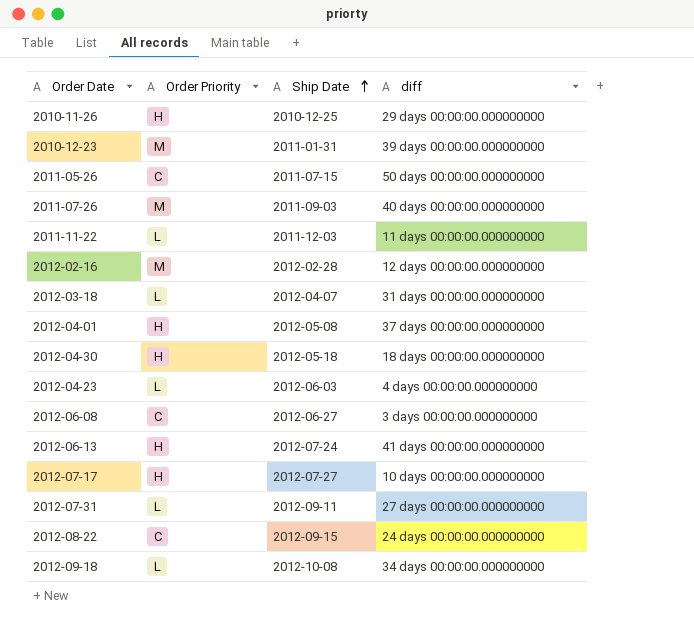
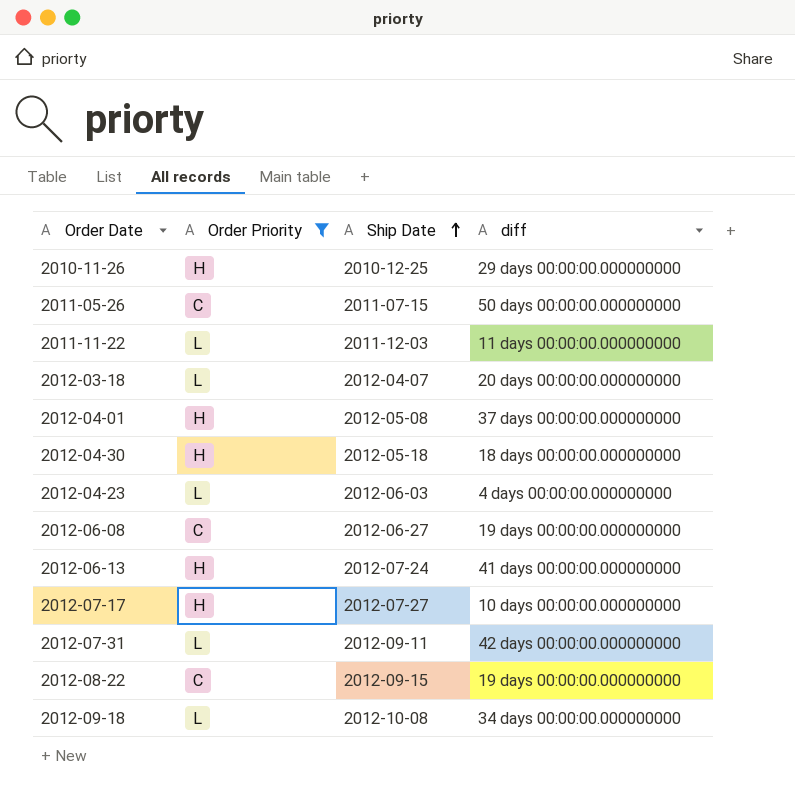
filter: none -> Order Priority != M
2012-03-18 | diff: 31 days 00:00:00.000000000 -> 20 days 00:00:00.000000000
2012-06-08 | diff: 3 days 00:00:00.000000000 -> 19 days 00:00:00.000000000
2012-07-31 | diff: 27 days 00:00:00.000000000 -> 42 days 00:00:00.000000000
2012-08-22 | diff: 24 days 00:00:00.000000000 -> 19 days 00:00:00.000000000

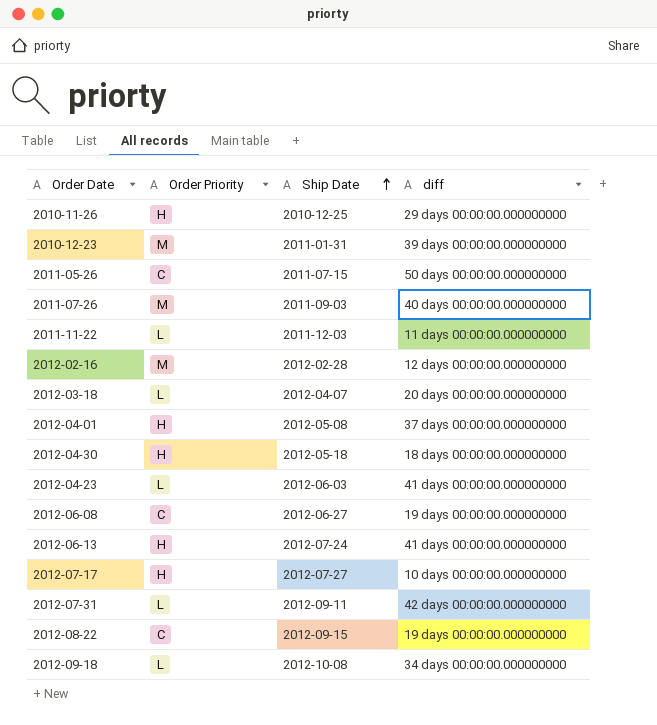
filter: Order Priority != M -> none
2012-04-23 | diff: 4 days 00:00:00.000000000 -> 41 days 00:00:00.000000000

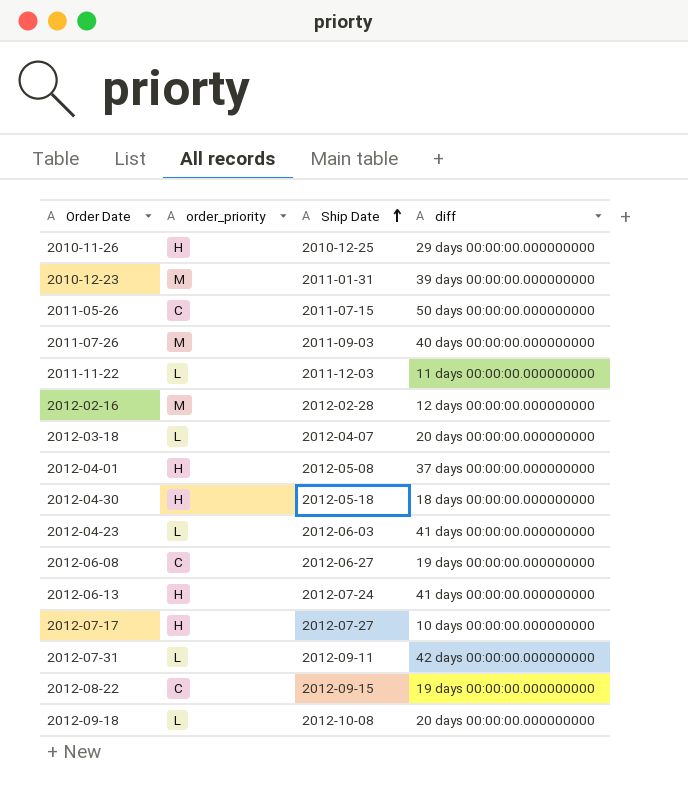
column name: Order Priority -> order_priority
2012-09-18 | diff: 34 days 00:00:00.000000000 -> 20 days 00:00:00.000000000

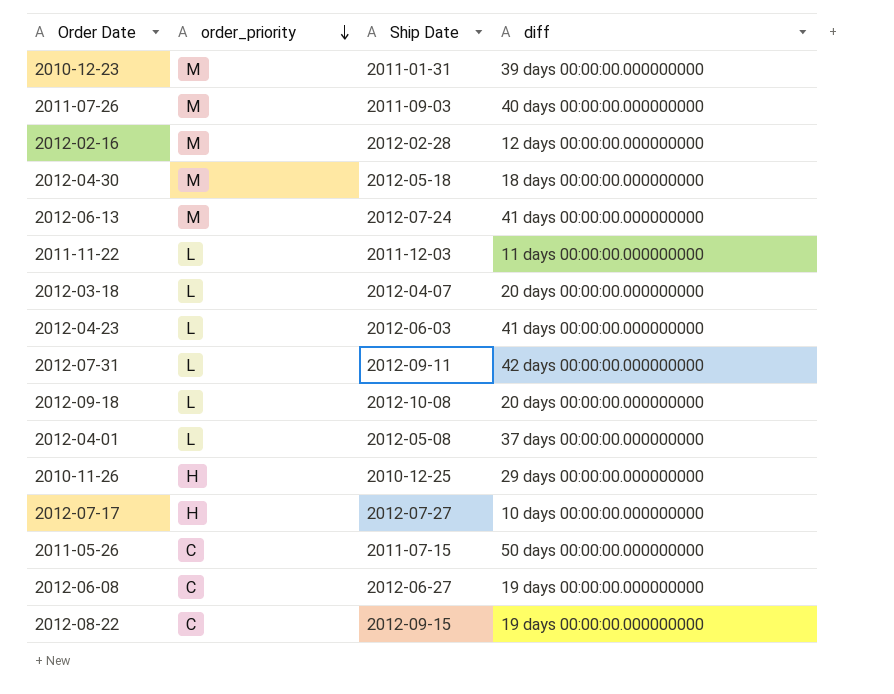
row order: Ship Date ascending -> order_priority descending
2012-04-30 | order_priority: H -> M
2012-06-13 | order_priority: H -> M
2012-04-01 | order_priority: H -> L

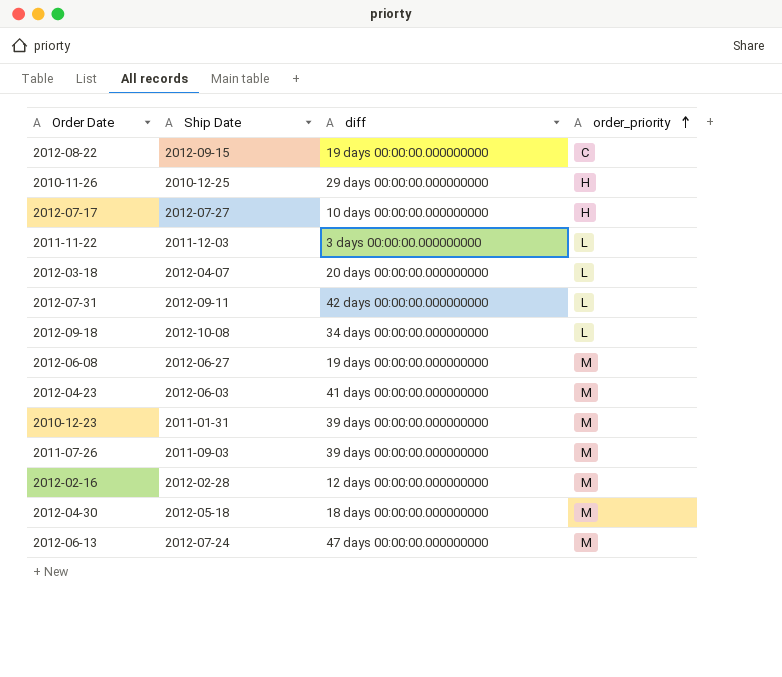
row order: order_priority descending -> order_priority ascending
column order_priority | position: 2 -> 4
row 2012-04-01: L | 2012-05-08 | 37 days 00:00:00.000000000 -> none
row 2011-05-26: C | 2011-07-15 | 50 days 00:00:00.000000000 -> none
2011-11-22 | diff: 11 days 00:00:00.000000000 -> 3 days 00:00:00.000000000
2012-09-18 | diff: 20 days 00:00:00.000000000 -> 34 days 00:00:00.000000000
2012-06-08 | order_priority: C -> M
2012-04-23 | order_priority: L -> M
2011-07-26 | diff: 40 days 00:00:00.000000000 -> 39 days 00:00:00.000000000
2012-06-13 | diff: 41 days 00:00:00.000000000 -> 47 days 00:00:00.000000000

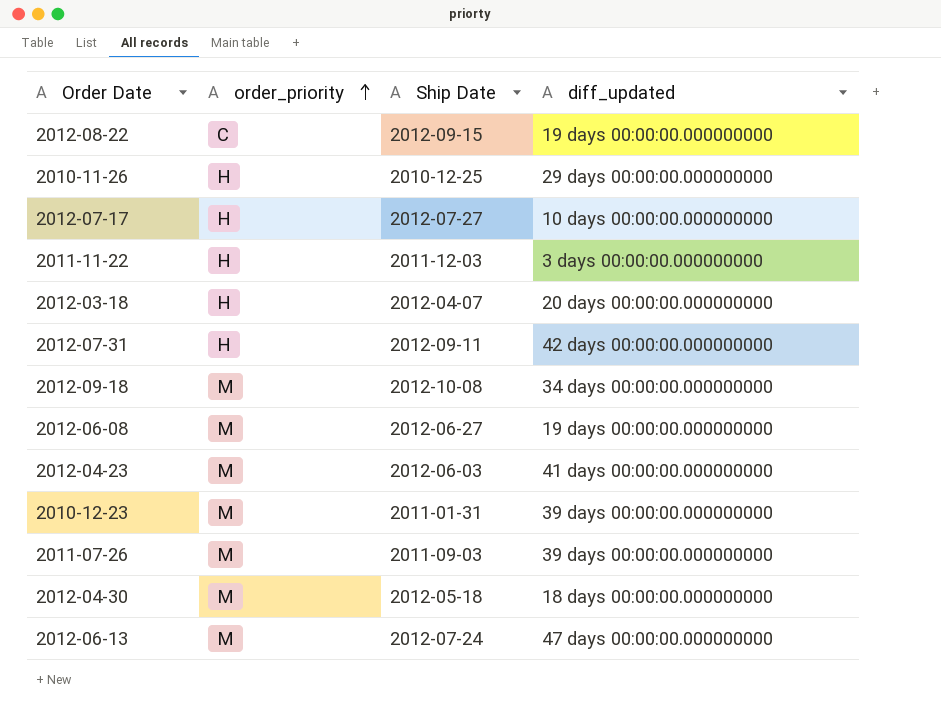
column order_priority | position: 4 -> 2
column name: diff -> diff_updated
row 2012-02-16: 2012-02-28 | 12 days 00:00:00.000000000 | M -> none
2011-11-22 | order_priority: L -> H
2012-03-18 | order_priority: L -> H
2012-07-31 | order_priority: L -> H
2012-09-18 | order_priority: L -> M

